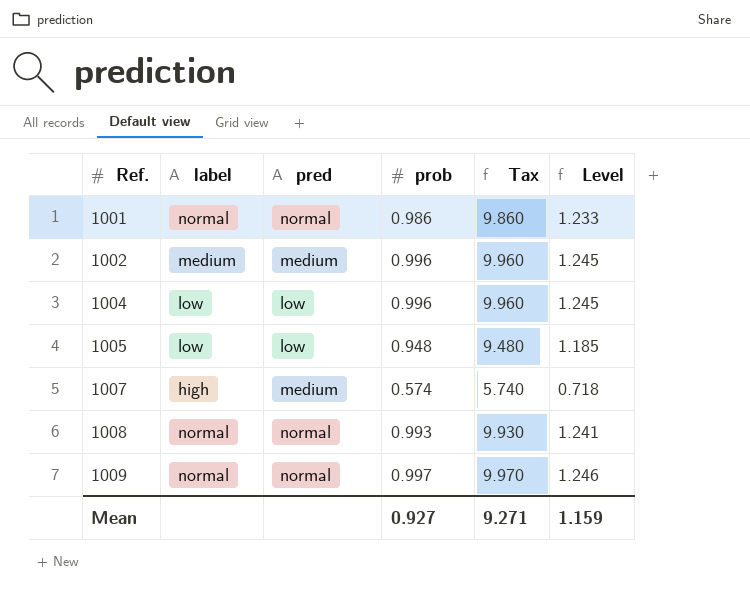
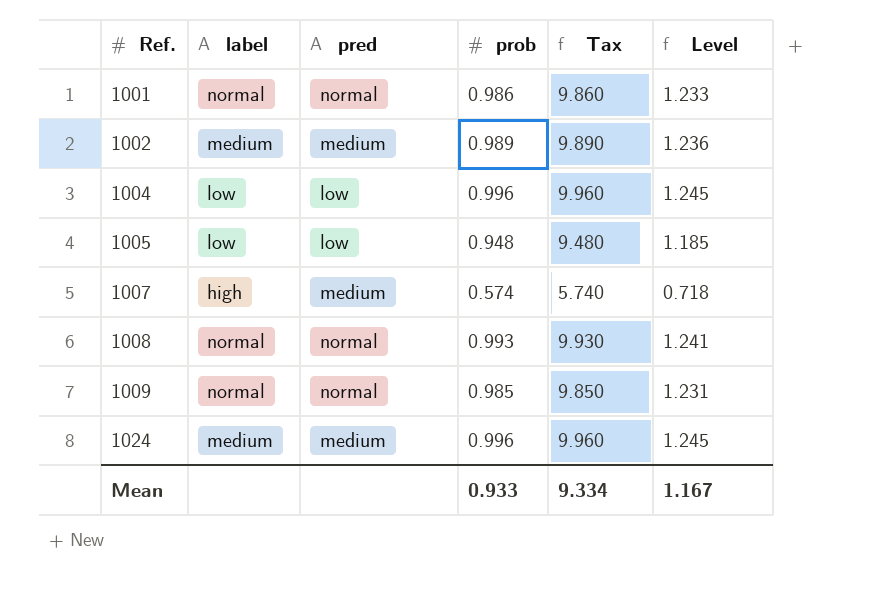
1002 | prob: 0.996 -> 0.989
1002 | Tax: 9.960 -> 9.890
1002 | Level: 1.245 -> 1.236
1009 | prob: 0.997 -> 0.985
1009 | Tax: 9.970 -> 9.850
1009 | Level: 1.246 -> 1.231
row 1024: none -> medium | medium | 0.996 | 9.960 | 1.245
Mean | prob: 0.927 -> 0.933
Mean | Tax: 9.271 -> 9.334
Mean | Level: 1.159 -> 1.167

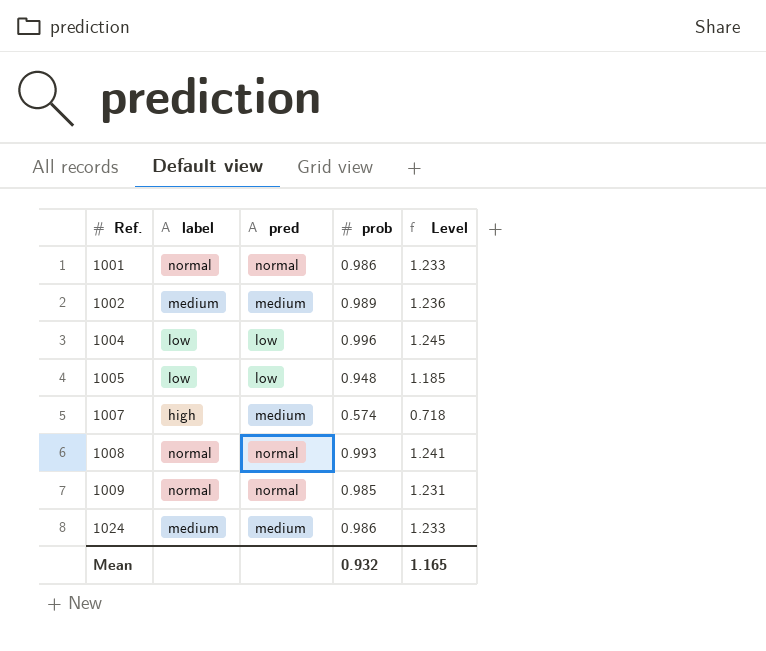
column Tax | formula: [prob] * 10 -> none
1024 | prob: 0.996 -> 0.986
1024 | Level: 1.245 -> 1.233
Mean | prob: 0.933 -> 0.932
Mean | Level: 1.167 -> 1.165

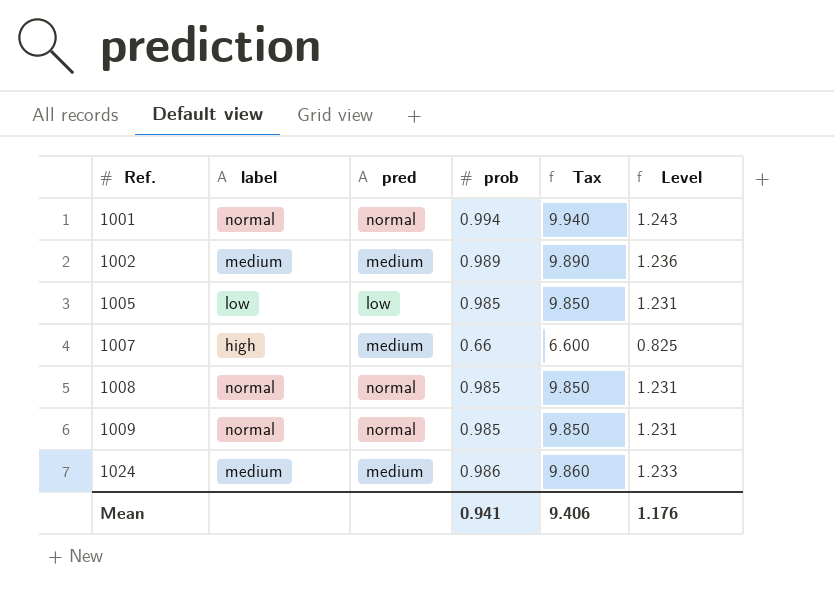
column Tax | formula: none -> [prob] * 10
row 1004: low | low | 0.996 | 1.245 -> none
1001 | prob: 0.986 -> 0.994
1001 | Level: 1.233 -> 1.243
1005 | prob: 0.948 -> 0.985
1005 | Level: 1.185 -> 1.231
1007 | prob: 0.574 -> 0.66
1007 | Level: 0.718 -> 0.825
1008 | prob: 0.993 -> 0.985
1008 | Level: 1.241 -> 1.231
Mean | prob: 0.932 -> 0.941
Mean | Level: 1.165 -> 1.176

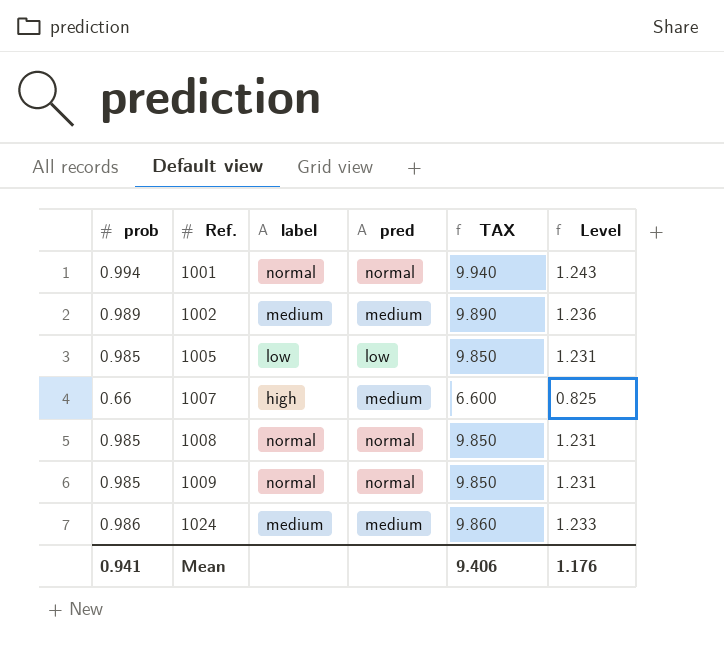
column prob | position: 4 -> 1
column name: Tax -> TAX

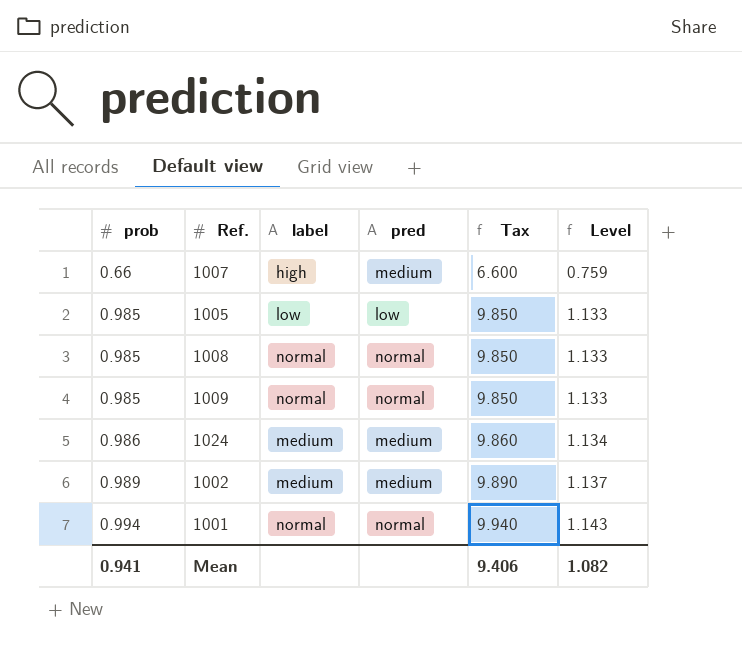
row order: Ref. ascending -> prob ascending
column name: TAX -> Tax
column Level | formula: [prob] * 1.25 -> [prob] * 1.15
Mean | Level: 1.176 -> 1.082

